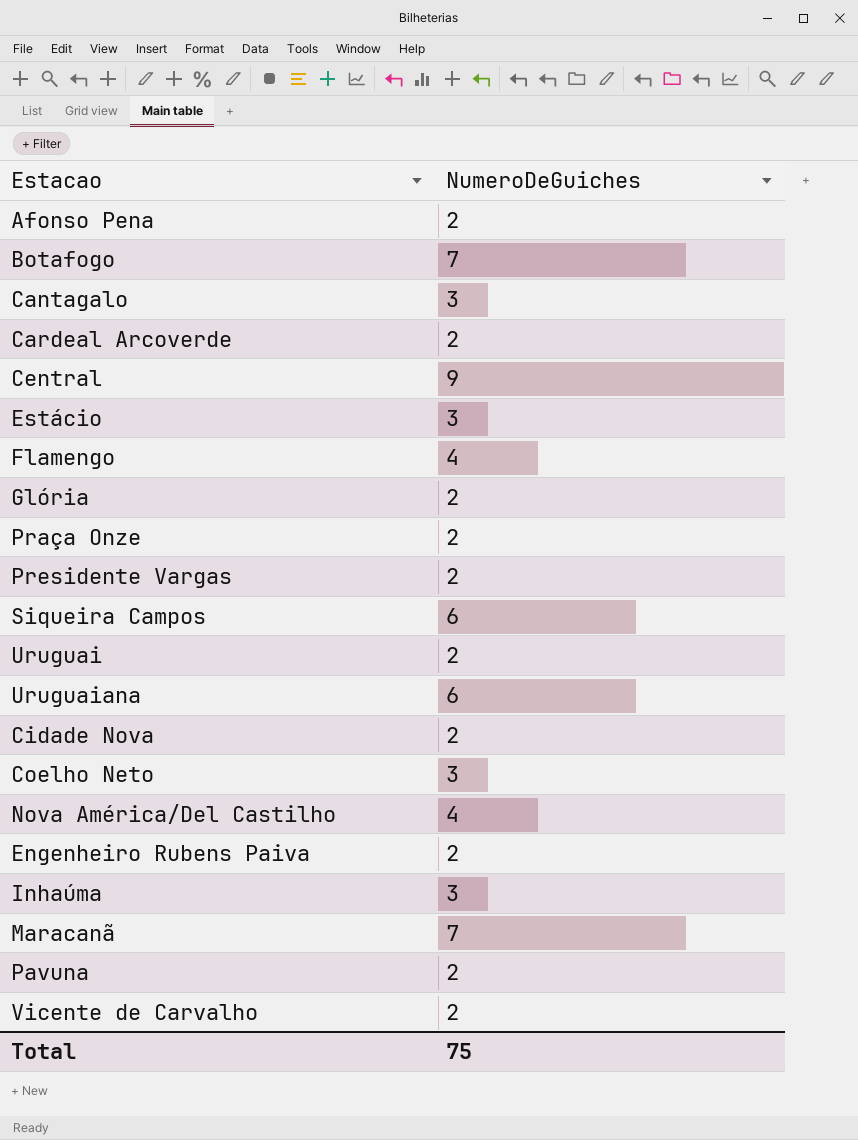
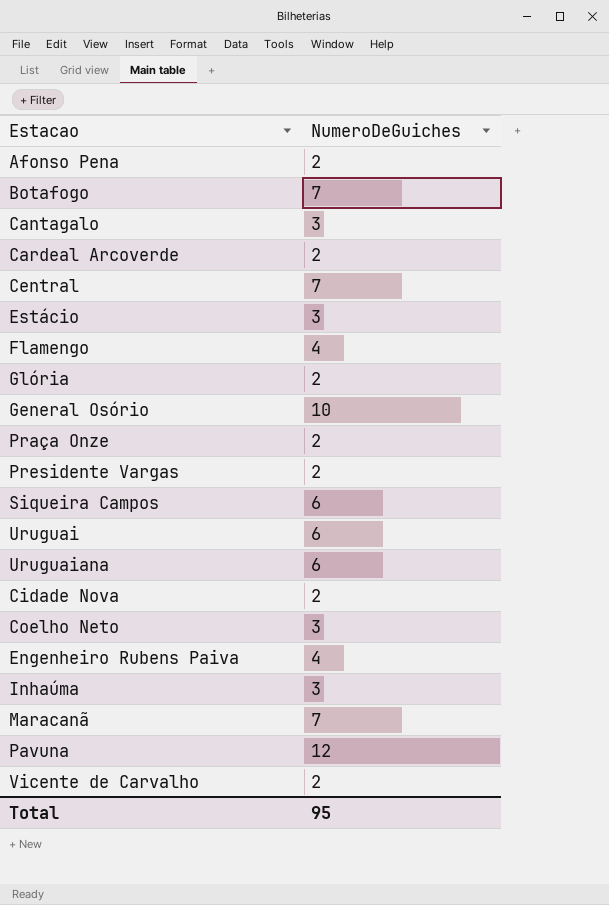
row Nova América/Del Castilho: 4 -> none
Central | NumeroDeGuiches: 9 -> 7
row General Osório: none -> 10
Uruguai | NumeroDeGuiches: 2 -> 6
Engenheiro Rubens Paiva | NumeroDeGuiches: 2 -> 4
Pavuna | NumeroDeGuiches: 2 -> 12
Total | NumeroDeGuiches: 75 -> 95

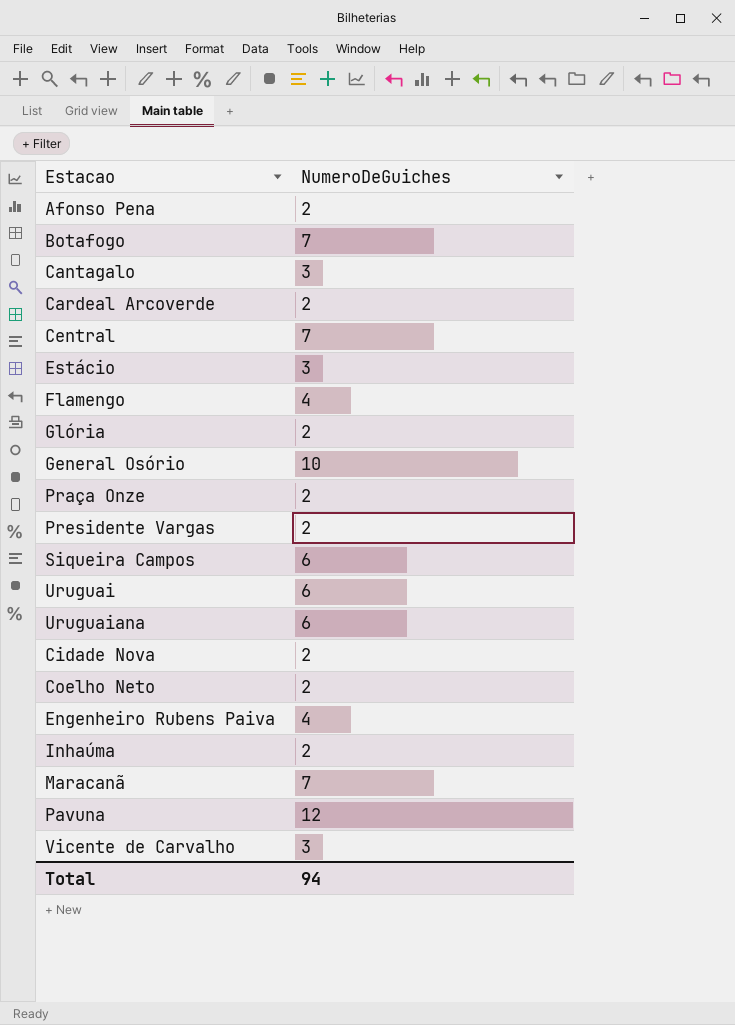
Coelho Neto | NumeroDeGuiches: 3 -> 2
Inhaúma | NumeroDeGuiches: 3 -> 2
Vicente de Carvalho | NumeroDeGuiches: 2 -> 3
Total | NumeroDeGuiches: 95 -> 94

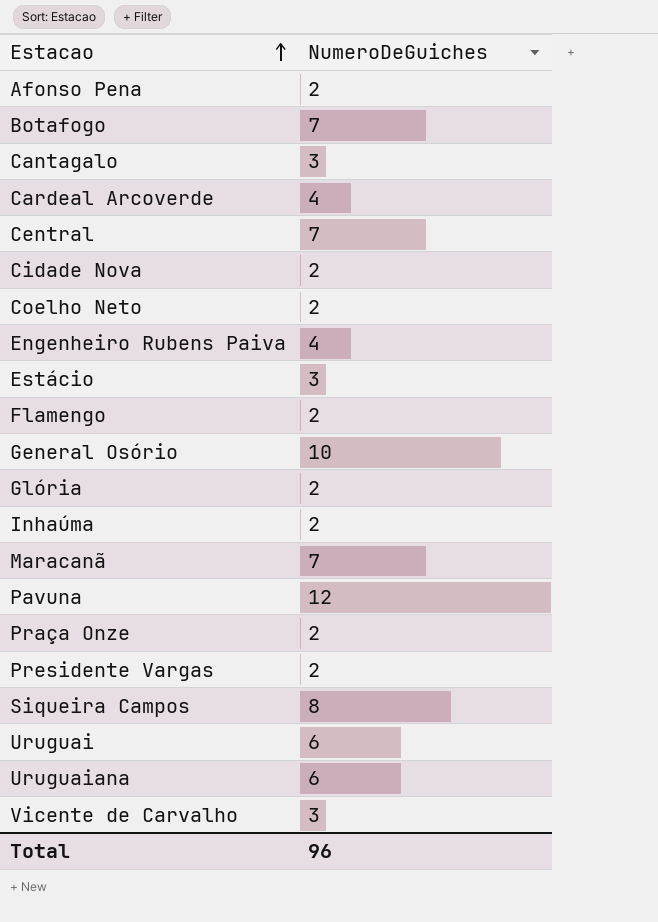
row order: none -> Estacao ascending
Cardeal Arcoverde | NumeroDeGuiches: 2 -> 4
Flamengo | NumeroDeGuiches: 4 -> 2
Siqueira Campos | NumeroDeGuiches: 6 -> 8
Total | NumeroDeGuiches: 94 -> 96

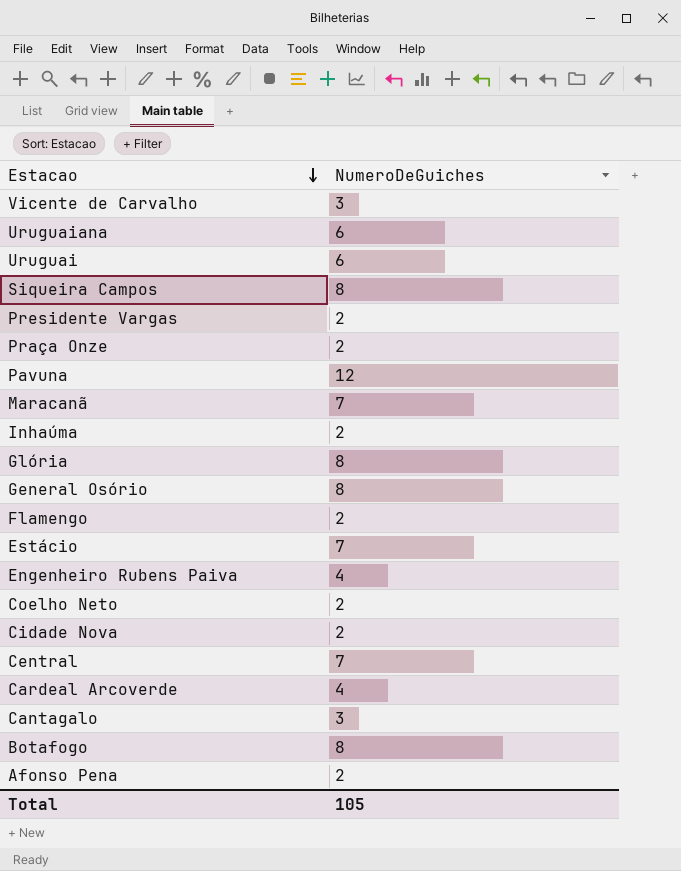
row order: Estacao ascending -> Estacao descending
Glória | NumeroDeGuiches: 2 -> 8
General Osório | NumeroDeGuiches: 10 -> 8
Estácio | NumeroDeGuiches: 3 -> 7
Botafogo | NumeroDeGuiches: 7 -> 8
Total | NumeroDeGuiches: 96 -> 105

